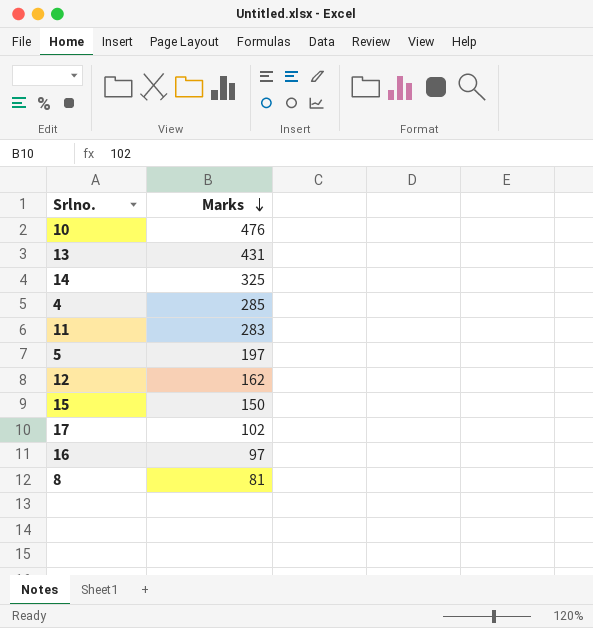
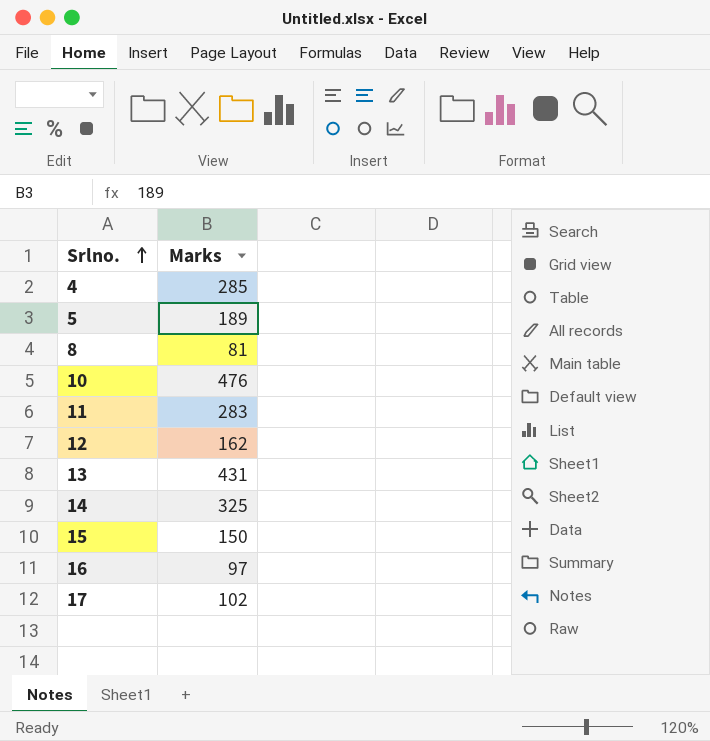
row order: Marks descending -> Srlno. ascending
5 | Marks: 197 -> 189

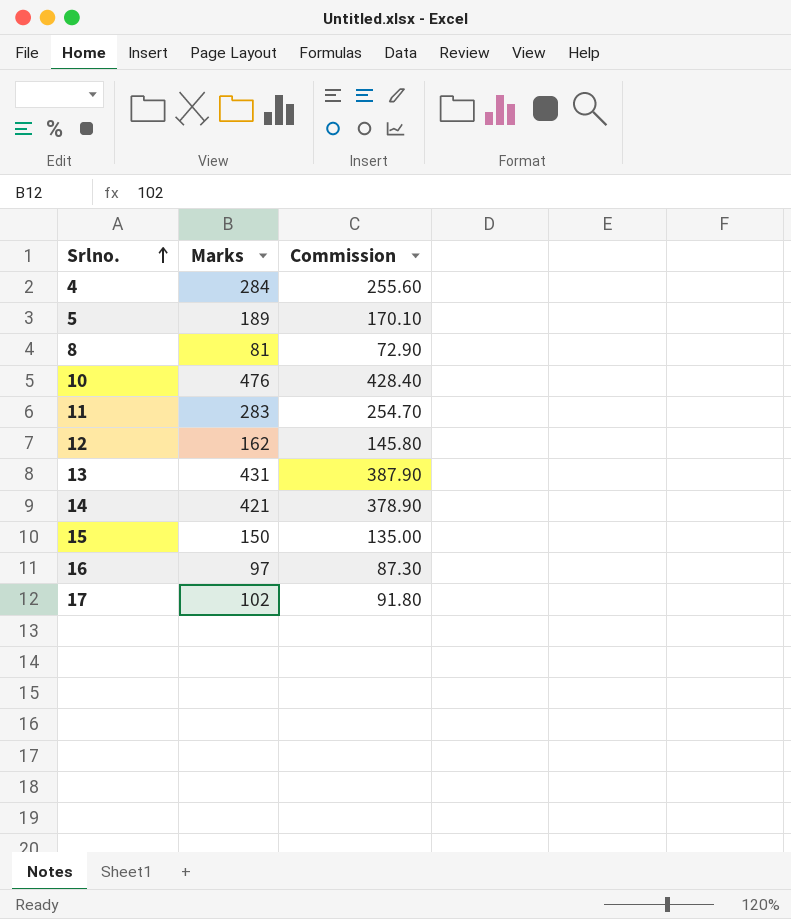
column Commission | formula: none -> [Marks] * 0.9
4 | Marks: 285 -> 284
14 | Marks: 325 -> 421

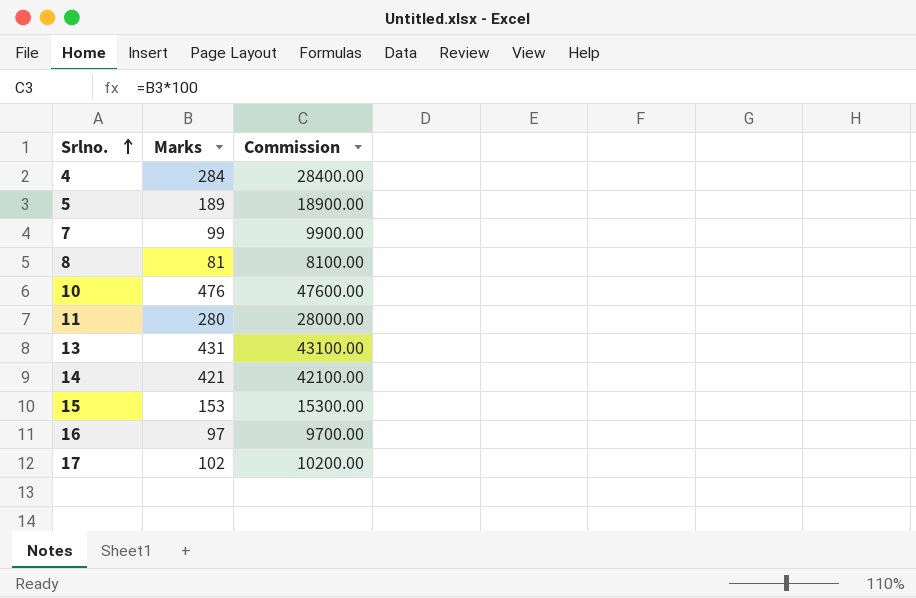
column Commission | formula: [Marks] * 0.9 -> [Marks] * 100
row 12: 162 | 145.80 -> none
row 7: none -> 99 | 9900.00
11 | Marks: 283 -> 280
15 | Marks: 150 -> 153

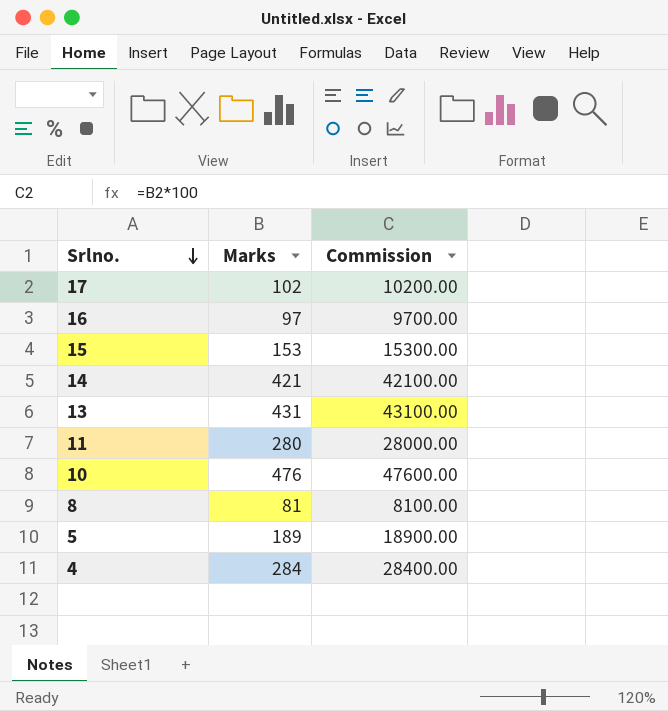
row order: Srlno. ascending -> Srlno. descending
row 7: 99 | 9900.00 -> none

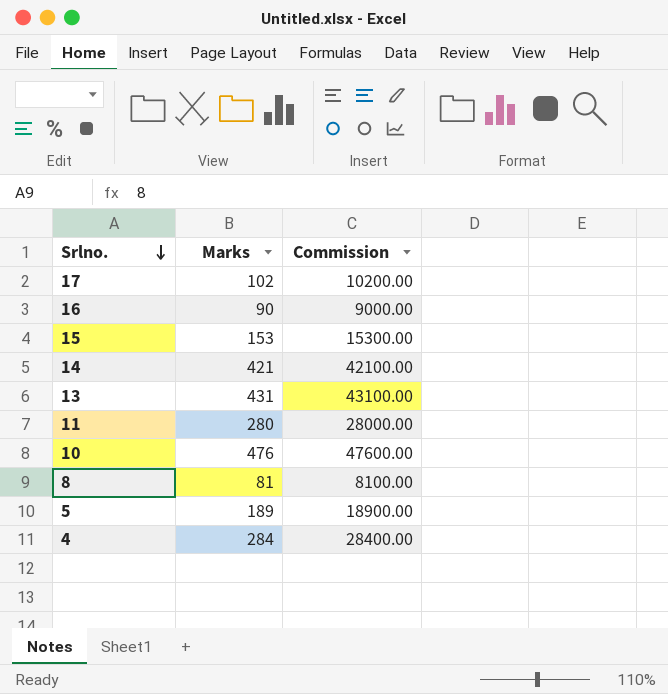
16 | Marks: 97 -> 90
16 | Commission: 9700.00 -> 9000.00

